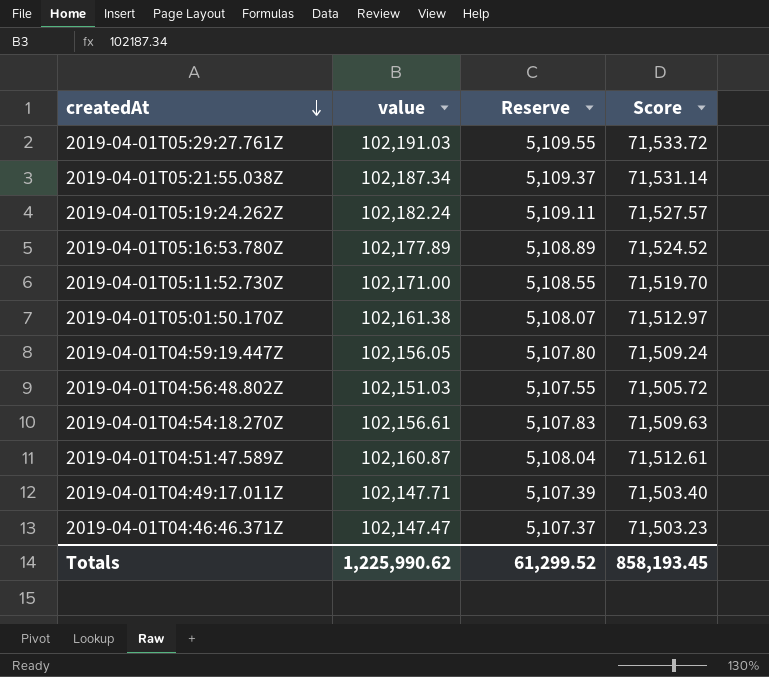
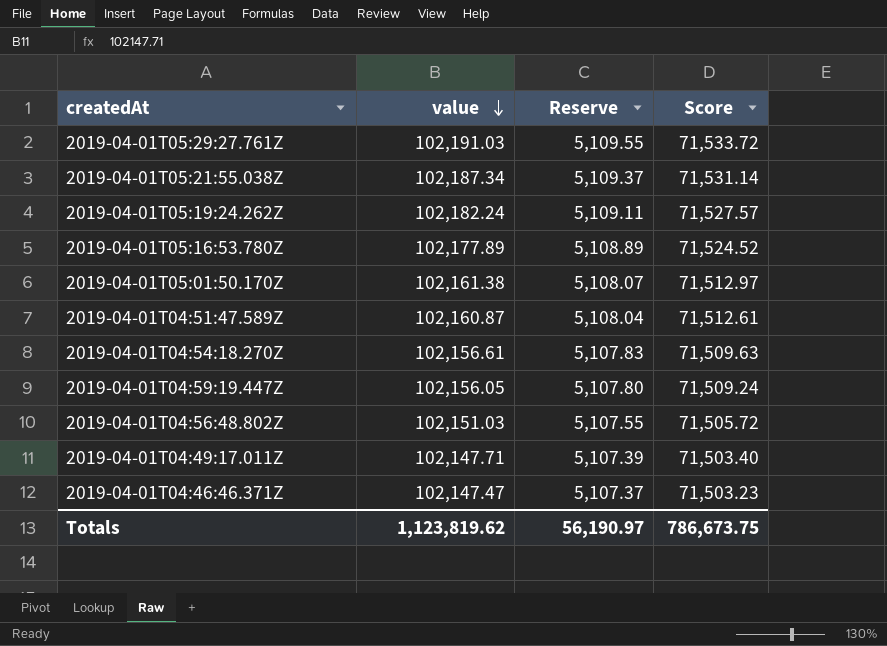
row order: createdAt descending -> value descending
row 2019-04-01T05:11:52.730Z: 102,171.00 | 5,108.55 | 71,519.70 -> none
Totals | value: 1,225,990.62 -> 1,123,819.62
Totals | Reserve: 61,299.52 -> 56,190.97
Totals | Score: 858,193.45 -> 786,673.75

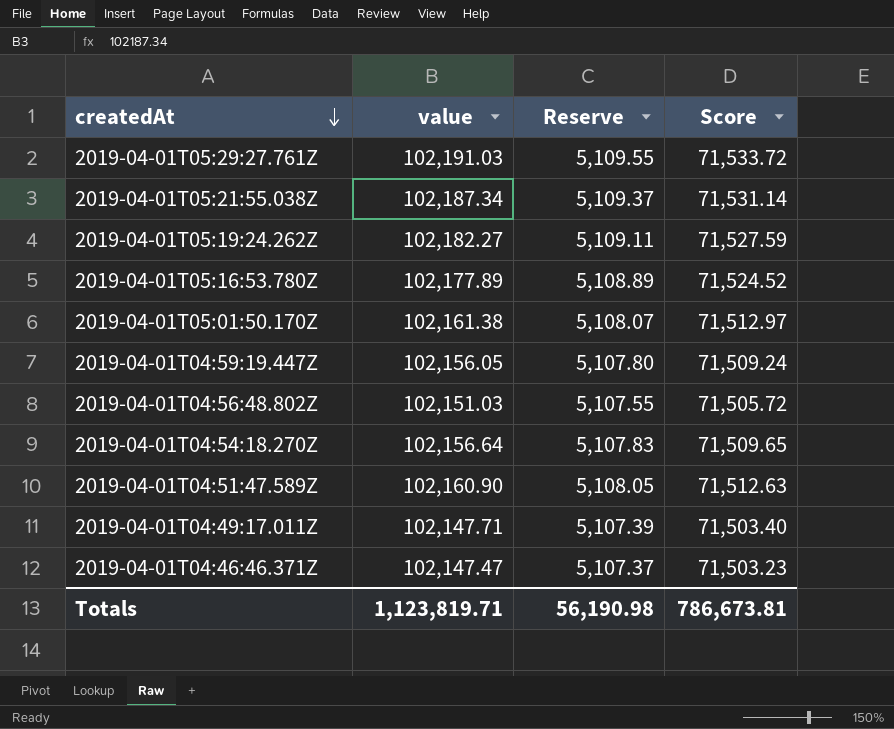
row order: value descending -> createdAt descending
2019-04-01T05:19:24.262Z | value: 102,182.24 -> 102,182.27
2019-04-01T05:19:24.262Z | Score: 71,527.57 -> 71,527.59
2019-04-01T04:54:18.270Z | value: 102,156.61 -> 102,156.64
2019-04-01T04:54:18.270Z | Score: 71,509.63 -> 71,509.65
2019-04-01T04:51:47.589Z | value: 102,160.87 -> 102,160.90
2019-04-01T04:51:47.589Z | Reserve: 5,108.04 -> 5,108.05
2019-04-01T04:51:47.589Z | Score: 71,512.61 -> 71,512.63
Totals | value: 1,123,819.62 -> 1,123,819.71
Totals | Reserve: 56,190.97 -> 56,190.98
Totals | Score: 786,673.75 -> 786,673.81

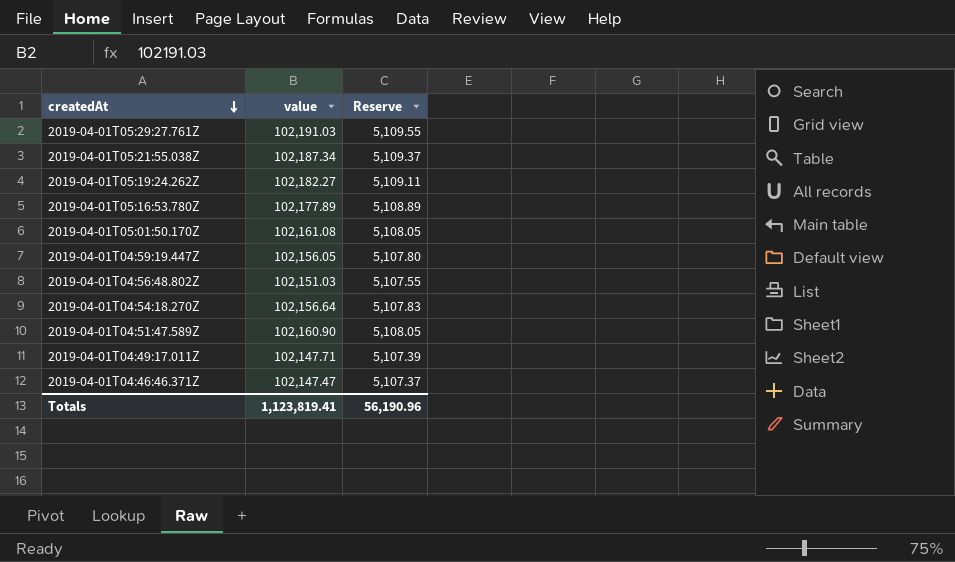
column Score | formula: [value] * 0.7 -> none
2019-04-01T05:01:50.170Z | value: 102,161.38 -> 102,161.08
2019-04-01T05:01:50.170Z | Reserve: 5,108.07 -> 5,108.05
Totals | value: 1,123,819.71 -> 1,123,819.41
Totals | Reserve: 56,190.98 -> 56,190.96

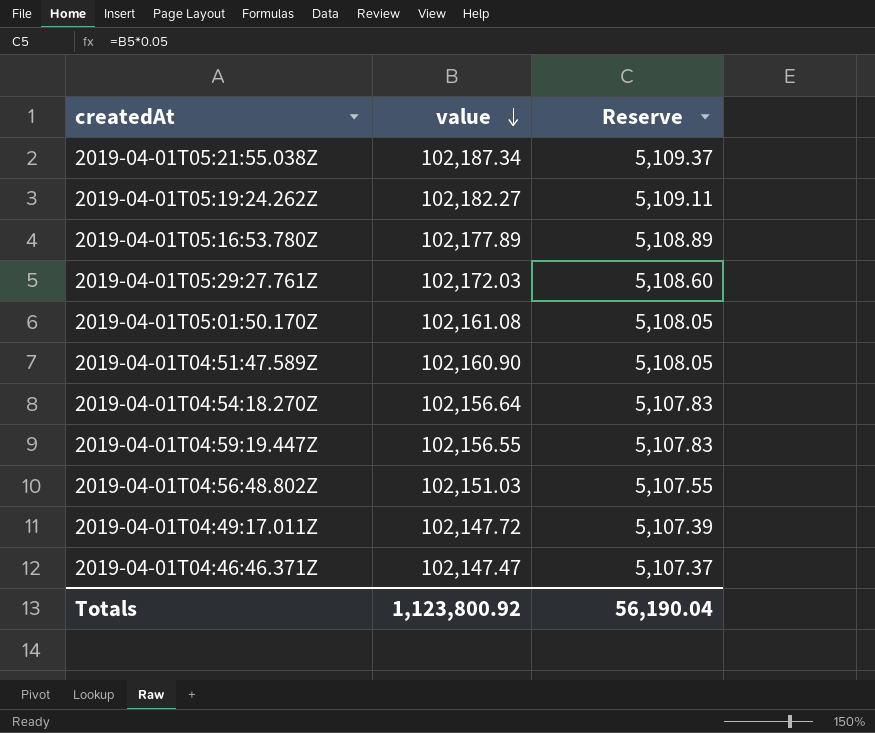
row order: createdAt descending -> value descending
2019-04-01T05:29:27.761Z | value: 102,191.03 -> 102,172.03
2019-04-01T05:29:27.761Z | Reserve: 5,109.55 -> 5,108.60
2019-04-01T04:59:19.447Z | value: 102,156.05 -> 102,156.55
2019-04-01T04:59:19.447Z | Reserve: 5,107.80 -> 5,107.83
2019-04-01T04:49:17.011Z | value: 102,147.71 -> 102,147.72
Totals | value: 1,123,819.41 -> 1,123,800.92
Totals | Reserve: 56,190.96 -> 56,190.04

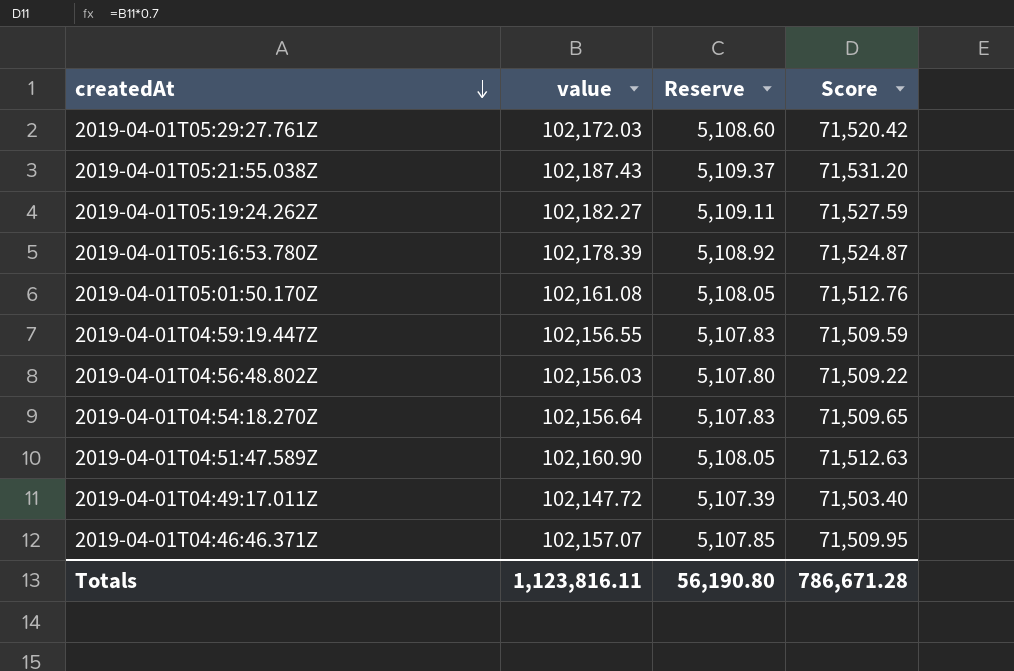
row order: value descending -> createdAt descending
column Score | formula: none -> [value] * 0.7
2019-04-01T05:21:55.038Z | value: 102,187.34 -> 102,187.43
2019-04-01T05:16:53.780Z | value: 102,177.89 -> 102,178.39
2019-04-01T05:16:53.780Z | Reserve: 5,108.89 -> 5,108.92
2019-04-01T04:56:48.802Z | value: 102,151.03 -> 102,156.03
2019-04-01T04:56:48.802Z | Reserve: 5,107.55 -> 5,107.80
2019-04-01T04:46:46.371Z | value: 102,147.47 -> 102,157.07
2019-04-01T04:46:46.371Z | Reserve: 5,107.37 -> 5,107.85
Totals | value: 1,123,800.92 -> 1,123,816.11
Totals | Reserve: 56,190.04 -> 56,190.80

